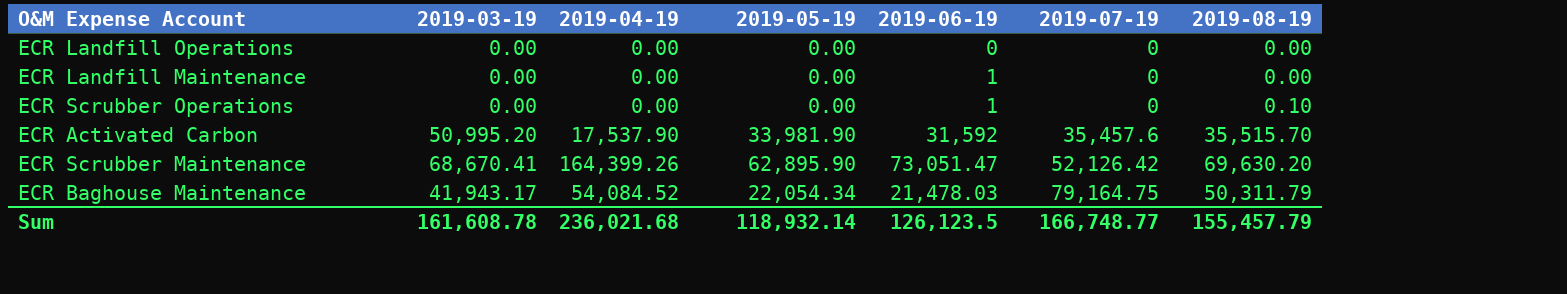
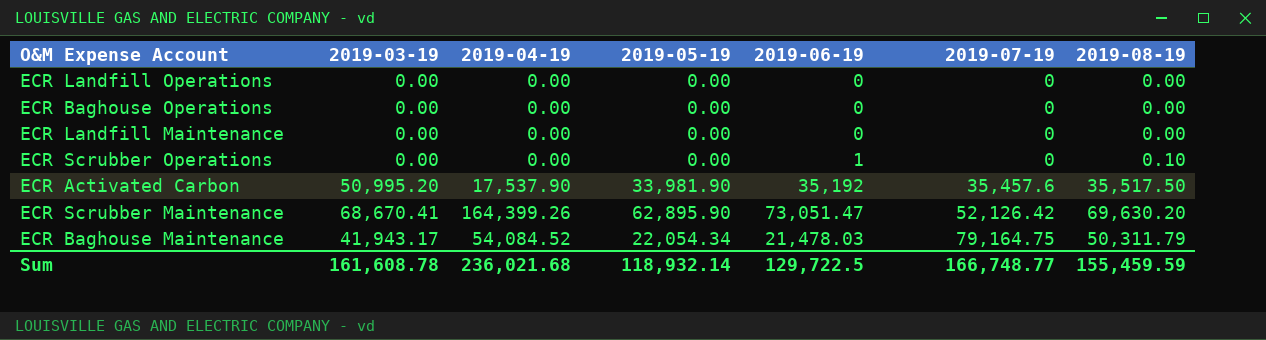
row ECR Baghouse Operations: none -> 0.00 | 0.00 | 0.00 | 0 | 0 | 0.00
ECR Landfill Maintenance | 2019-06-19: 1 -> 0
ECR Activated Carbon | 2019-06-19: 31,592 -> 35,192
ECR Activated Carbon | 2019-08-19: 35,515.70 -> 35,517.50
Sum | 2019-06-19: 126,123.5 -> 129,722.5
Sum | 2019-08-19: 155,457.79 -> 155,459.59

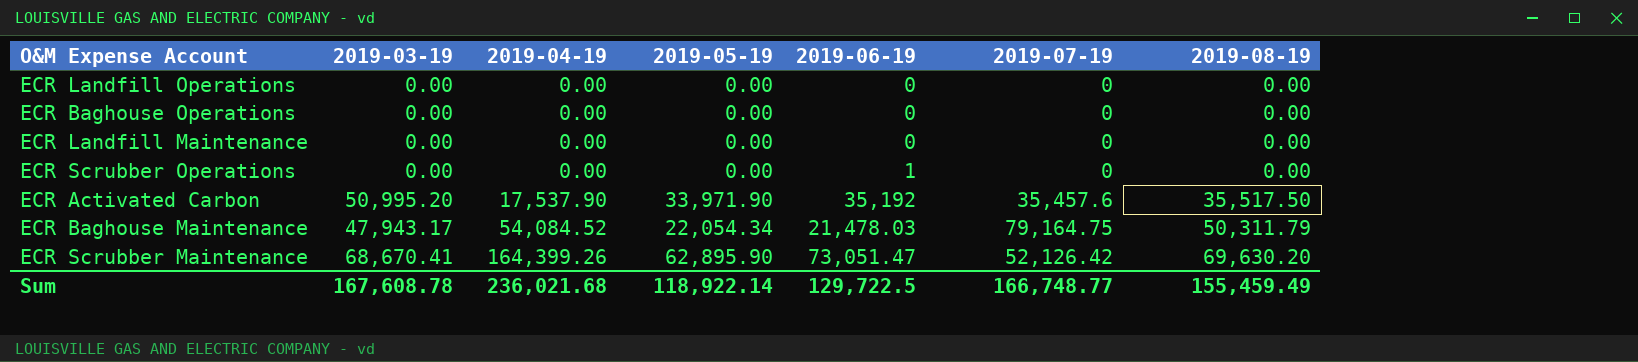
row order: 2019-07-19 ascending -> 2019-04-19 ascending
ECR Scrubber Operations | 2019-08-19: 0.10 -> 0.00
ECR Activated Carbon | 2019-05-19: 33,981.90 -> 33,971.90
ECR Baghouse Maintenance | 2019-03-19: 41,943.17 -> 47,943.17
Sum | 2019-03-19: 161,608.78 -> 167,608.78
Sum | 2019-05-19: 118,932.14 -> 118,922.14
Sum | 2019-08-19: 155,459.59 -> 155,459.49

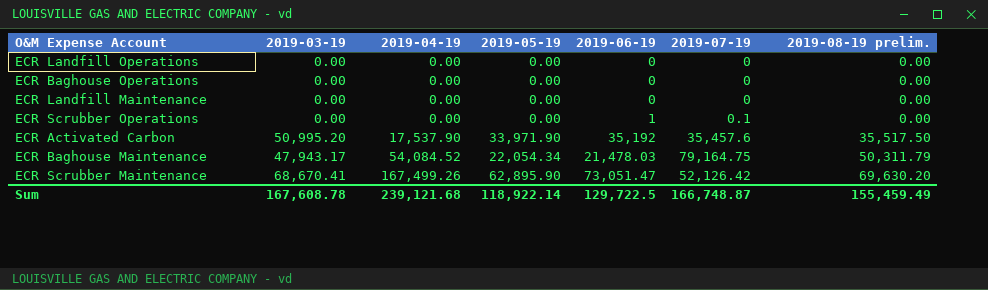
column name: 2019-08-19 -> 2019-08-19 prelim.
ECR Scrubber Operations | 2019-07-19: 0 -> 0.1
ECR Scrubber Maintenance | 2019-04-19: 164,399.26 -> 167,499.26
Sum | 2019-04-19: 236,021.68 -> 239,121.68
Sum | 2019-07-19: 166,748.77 -> 166,748.87

